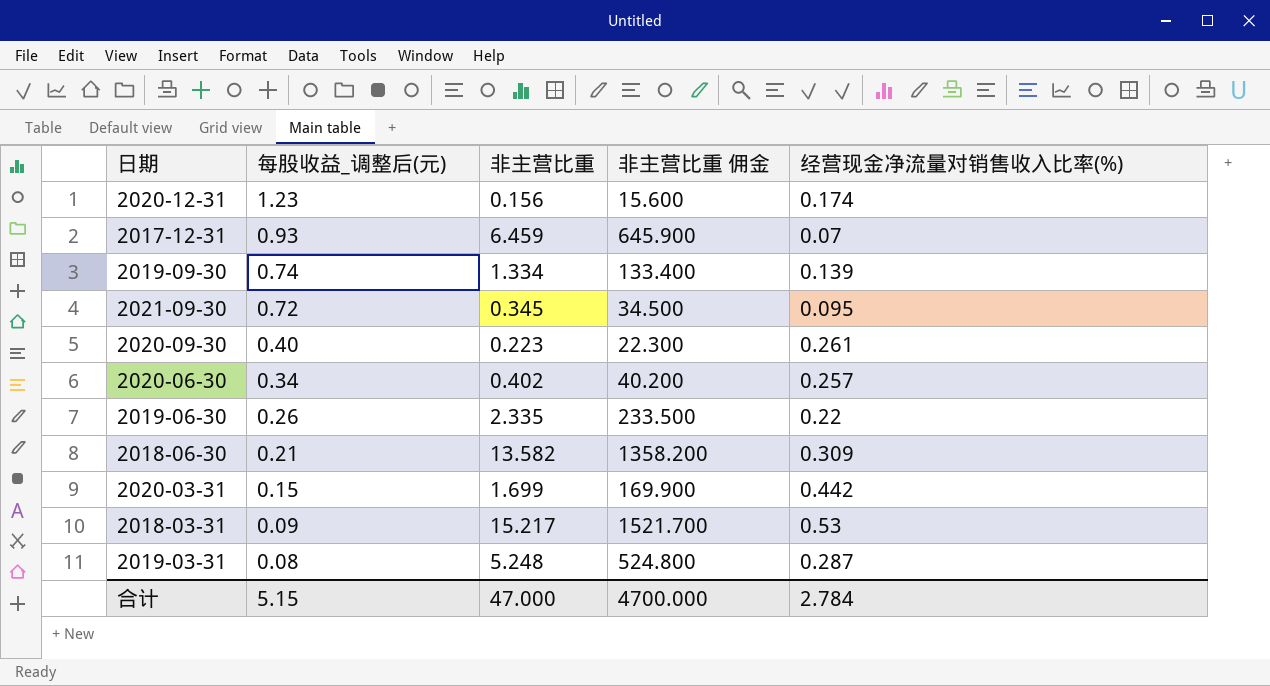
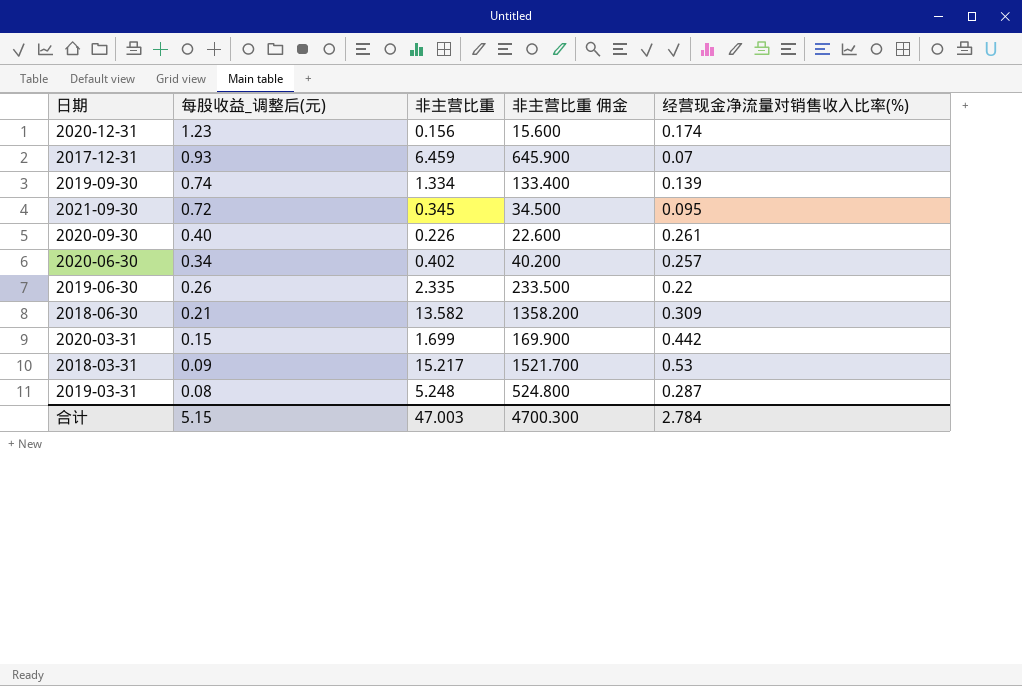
2020-09-30 | 非主营比重: 0.223 -> 0.226
2020-09-30 | 非主营比重 佣金: 22.300 -> 22.600
合计 | 非主营比重: 47.000 -> 47.003
合计 | 非主营比重 佣金: 4700.000 -> 4700.300

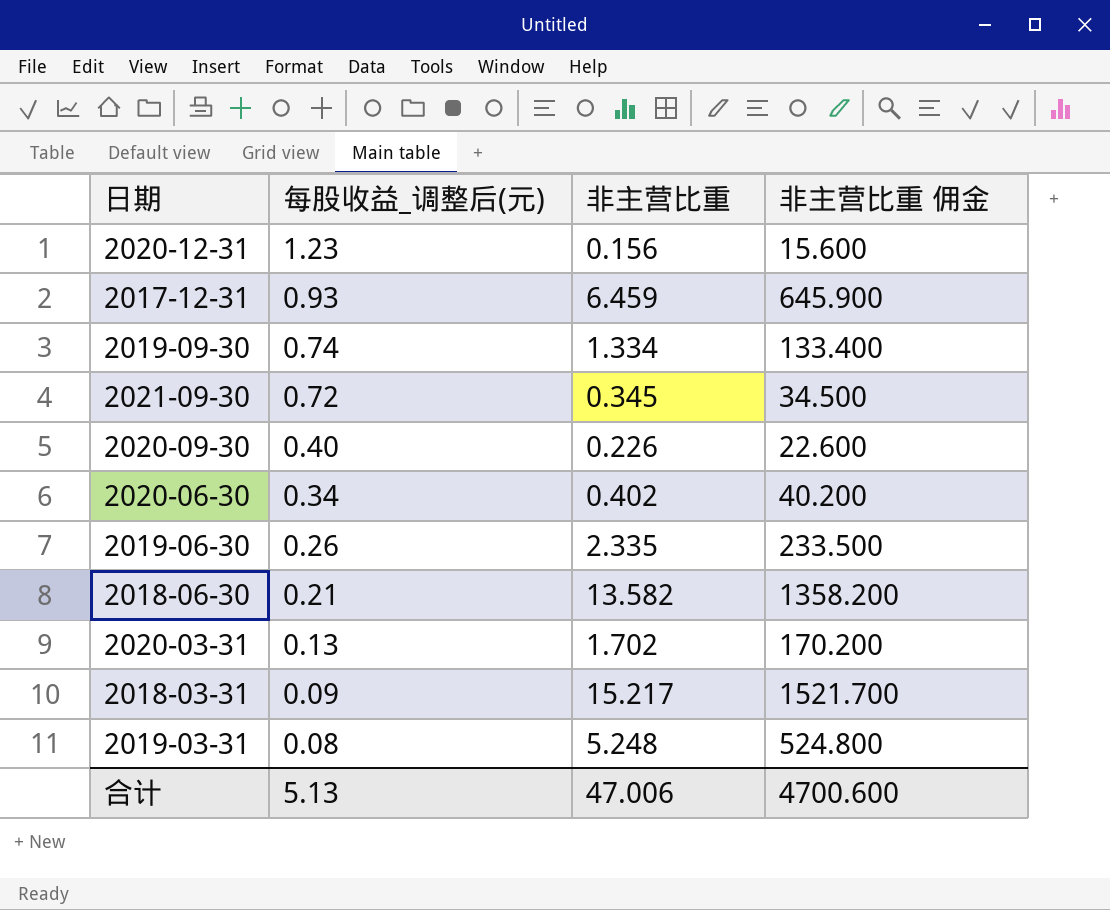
column 经营现金净流量对销售收入比率(%) | position: 5 -> none
2020-03-31 | 每股收益_调整后(元): 0.15 -> 0.13
2020-03-31 | 非主营比重: 1.699 -> 1.702
2020-03-31 | 非主营比重 佣金: 169.900 -> 170.200
合计 | 每股收益_调整后(元): 5.15 -> 5.13
合计 | 非主营比重: 47.003 -> 47.006
合计 | 非主营比重 佣金: 4700.300 -> 4700.600

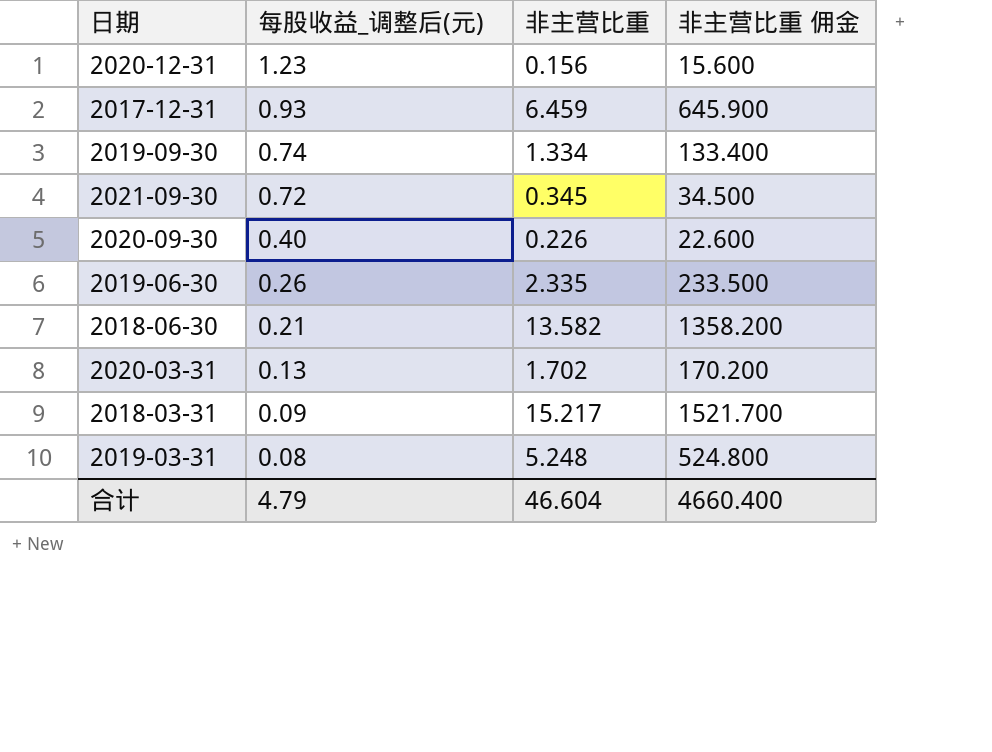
row 2020-06-30: 0.34 | 0.402 | 40.200 -> none
合计 | 每股收益_调整后(元): 5.13 -> 4.79
合计 | 非主营比重: 47.006 -> 46.604
合计 | 非主营比重 佣金: 4700.600 -> 4660.400

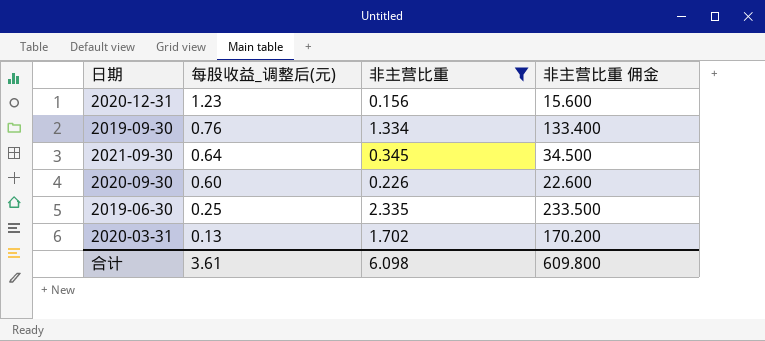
filter: none -> 非主营比重 <= 2.335
2019-09-30 | 每股收益_调整后(元): 0.74 -> 0.76
2021-09-30 | 每股收益_调整后(元): 0.72 -> 0.64
2020-09-30 | 每股收益_调整后(元): 0.40 -> 0.60
2019-06-30 | 每股收益_调整后(元): 0.26 -> 0.25
合计 | 每股收益_调整后(元): 4.79 -> 3.61
合计 | 非主营比重: 46.604 -> 6.098
合计 | 非主营比重 佣金: 4660.400 -> 609.800

